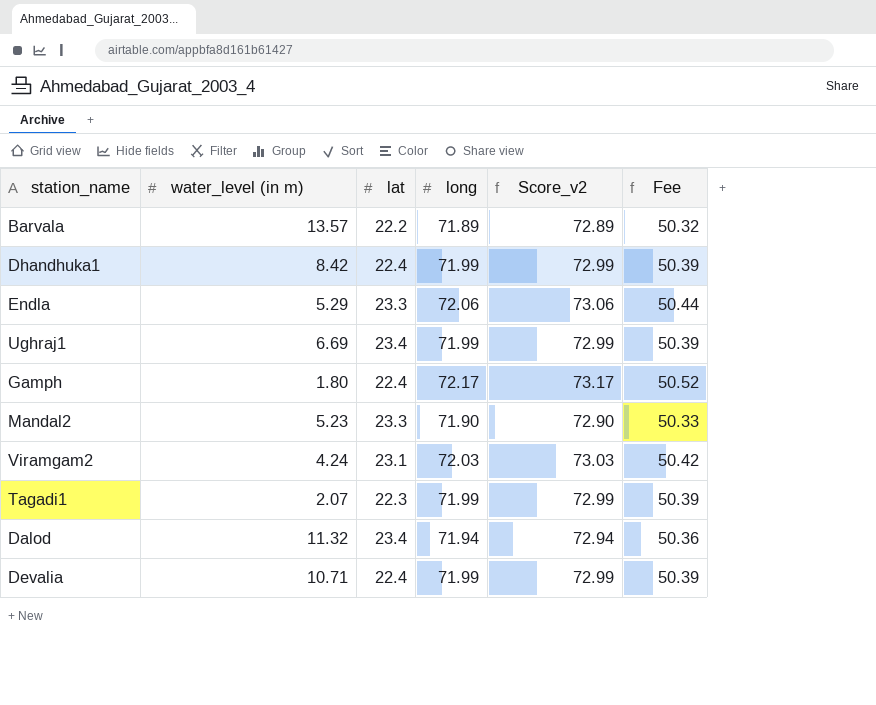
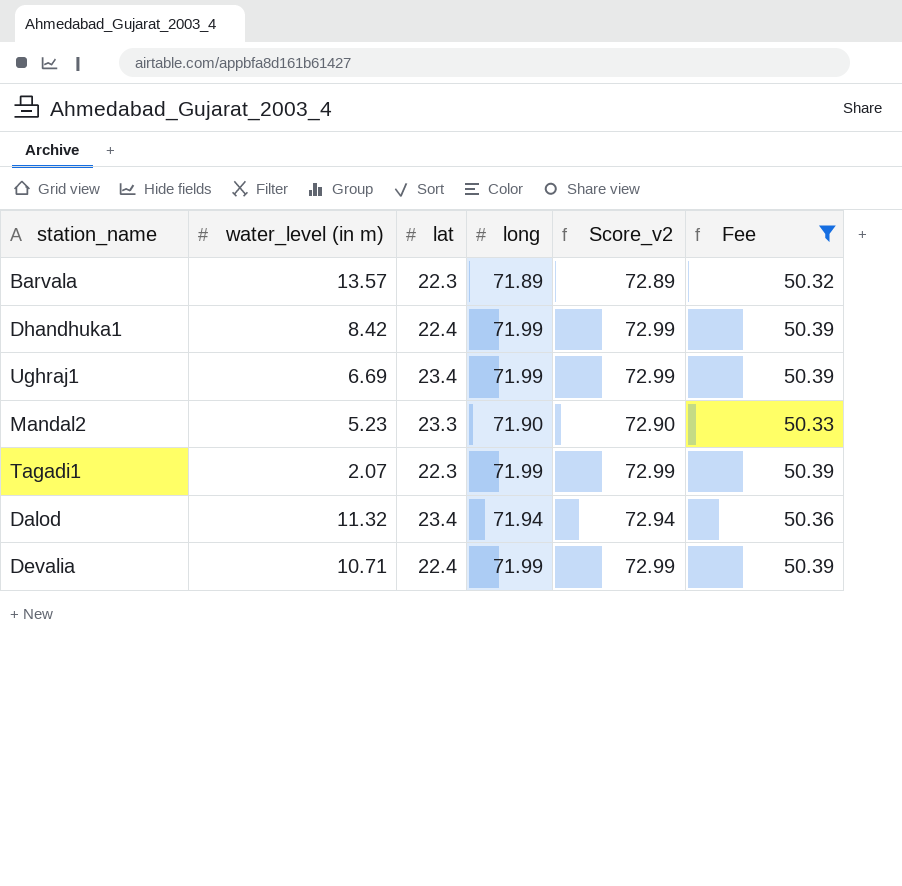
filter: none -> Fee <= 50.39
Barvala | lat: 22.2 -> 22.3

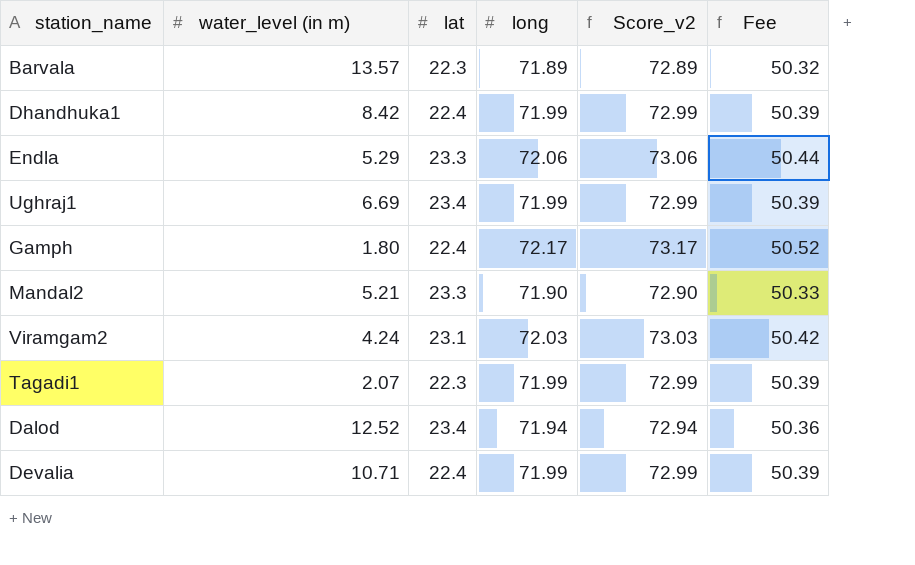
filter: Fee <= 50.39 -> none
Mandal2 | water_level (in m): 5.23 -> 5.21
Dalod | water_level (in m): 11.32 -> 12.52

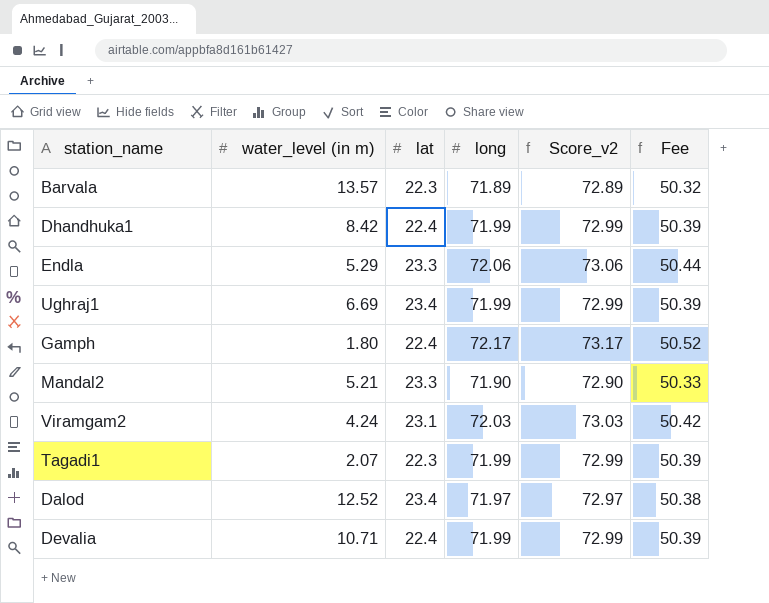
Dalod | long: 71.94 -> 71.97
Dalod | Score_v2: 72.94 -> 72.97
Dalod | Fee: 50.36 -> 50.38

